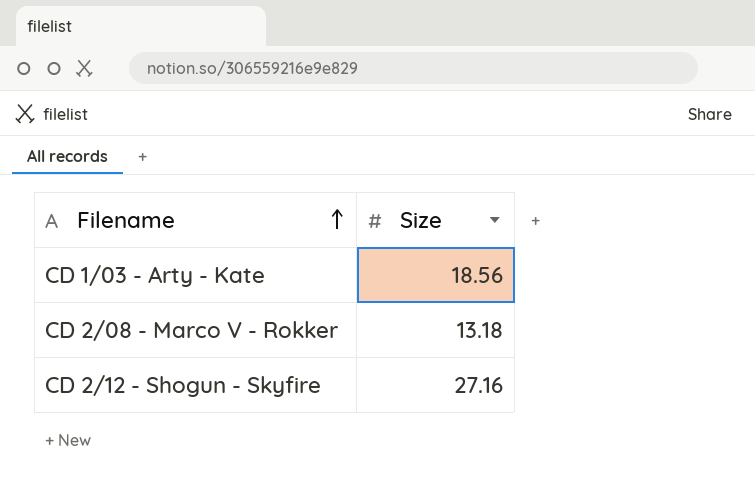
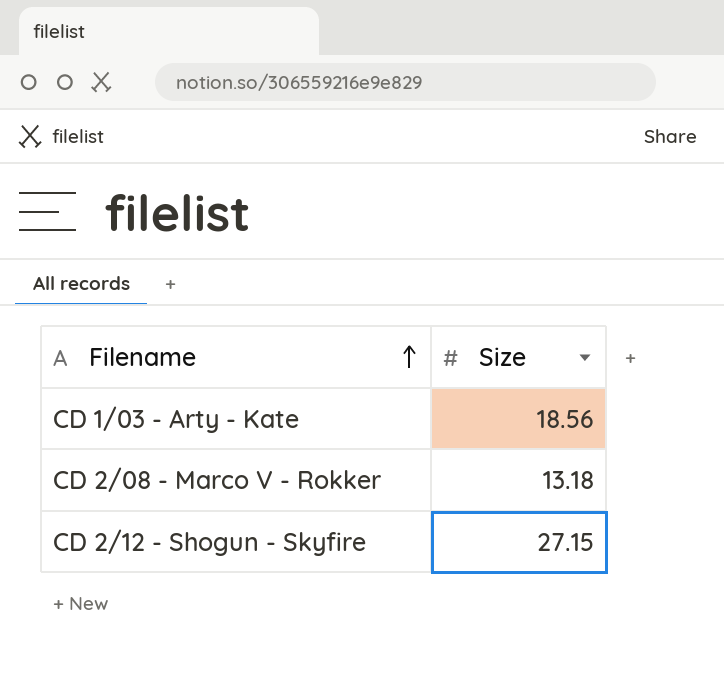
CD 2/12 - Shogun - Skyfire | Size: 27.16 -> 27.15

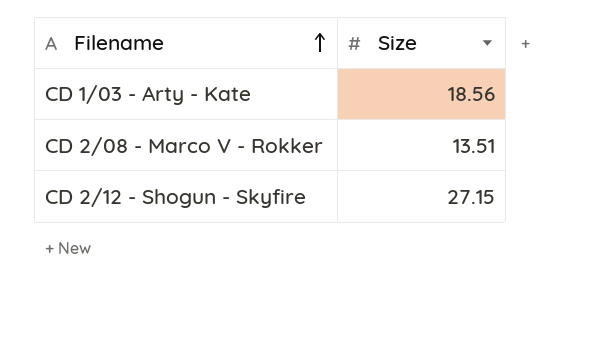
CD 2/08 - Marco V - Rokker | Size: 13.18 -> 13.51

